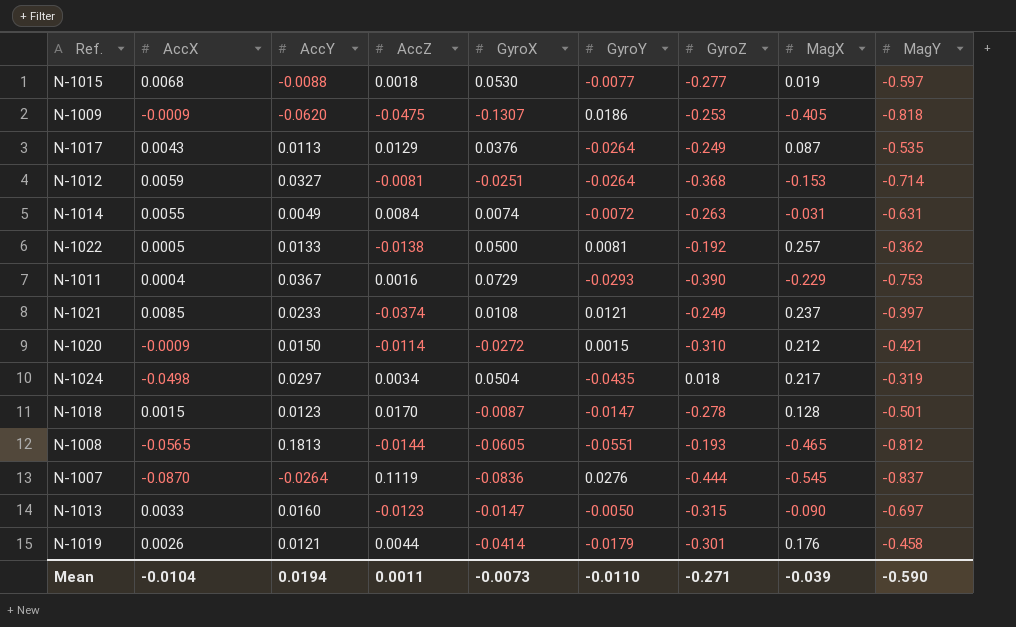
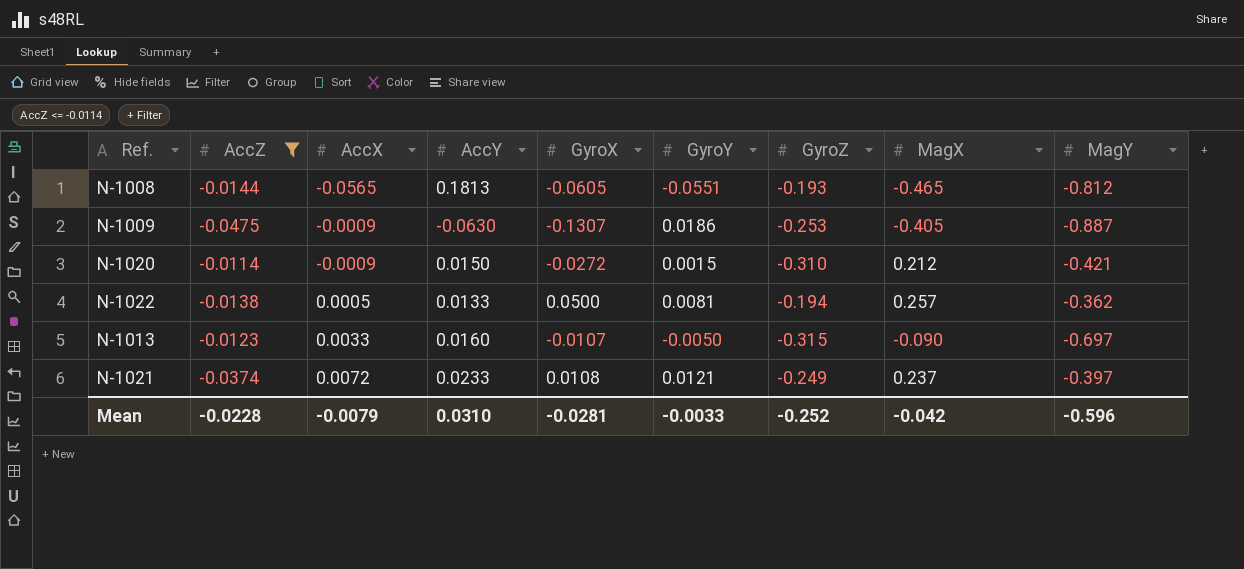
filter: none -> AccZ <= -0.0114
row order: none -> AccX ascending
column AccZ | position: 4 -> 2
N-1009 | AccY: -0.0620 -> -0.0630
N-1009 | MagY: -0.818 -> -0.887
N-1022 | GyroZ: -0.192 -> -0.194
N-1013 | GyroX: -0.0147 -> -0.0107
N-1021 | AccX: 0.0085 -> 0.0072
Mean | AccZ: 0.0011 -> -0.0228
Mean | AccX: -0.0104 -> -0.0079
Mean | AccY: 0.0194 -> 0.0310
Mean | GyroX: -0.0073 -> -0.0281
Mean | GyroY: -0.0110 -> -0.0033
Mean | GyroZ: -0.271 -> -0.252
Mean | MagX: -0.039 -> -0.042
Mean | MagY: -0.590 -> -0.596

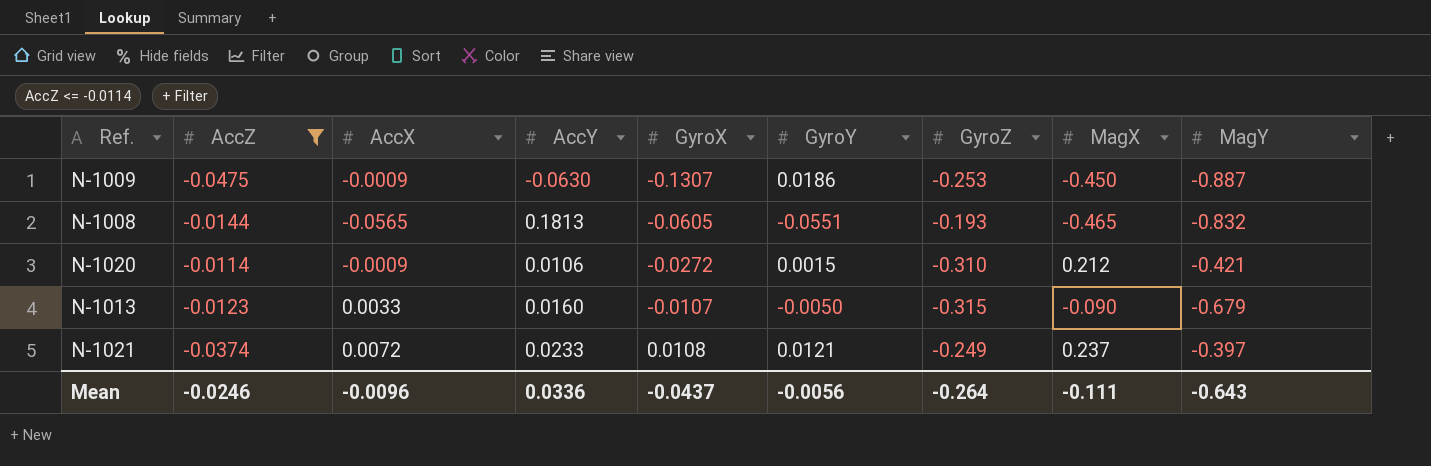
row order: AccX ascending -> GyroX ascending
row N-1022: -0.0138 | 0.0005 | 0.0133 | 0.0500 | 0.0081 | -0.194 | 0.257 | -0.362 -> none
N-1009 | MagX: -0.405 -> -0.450
N-1008 | MagY: -0.812 -> -0.832
N-1020 | AccY: 0.0150 -> 0.0106
N-1013 | MagY: -0.697 -> -0.679
Mean | AccZ: -0.0228 -> -0.0246
Mean | AccX: -0.0079 -> -0.0096
Mean | AccY: 0.0310 -> 0.0336
Mean | GyroX: -0.0281 -> -0.0437
Mean | GyroY: -0.0033 -> -0.0056
Mean | GyroZ: -0.252 -> -0.264
Mean | MagX: -0.042 -> -0.111
Mean | MagY: -0.596 -> -0.643

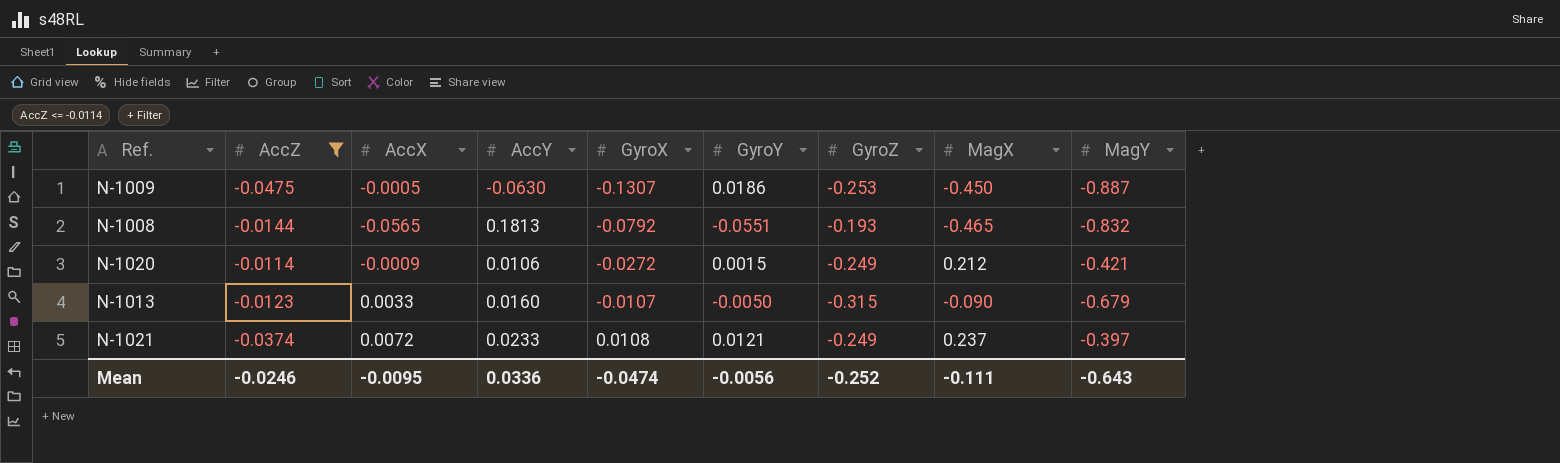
N-1009 | AccX: -0.0009 -> -0.0005
N-1008 | GyroX: -0.0605 -> -0.0792
N-1020 | GyroZ: -0.310 -> -0.249
Mean | AccX: -0.0096 -> -0.0095
Mean | GyroX: -0.0437 -> -0.0474
Mean | GyroZ: -0.264 -> -0.252

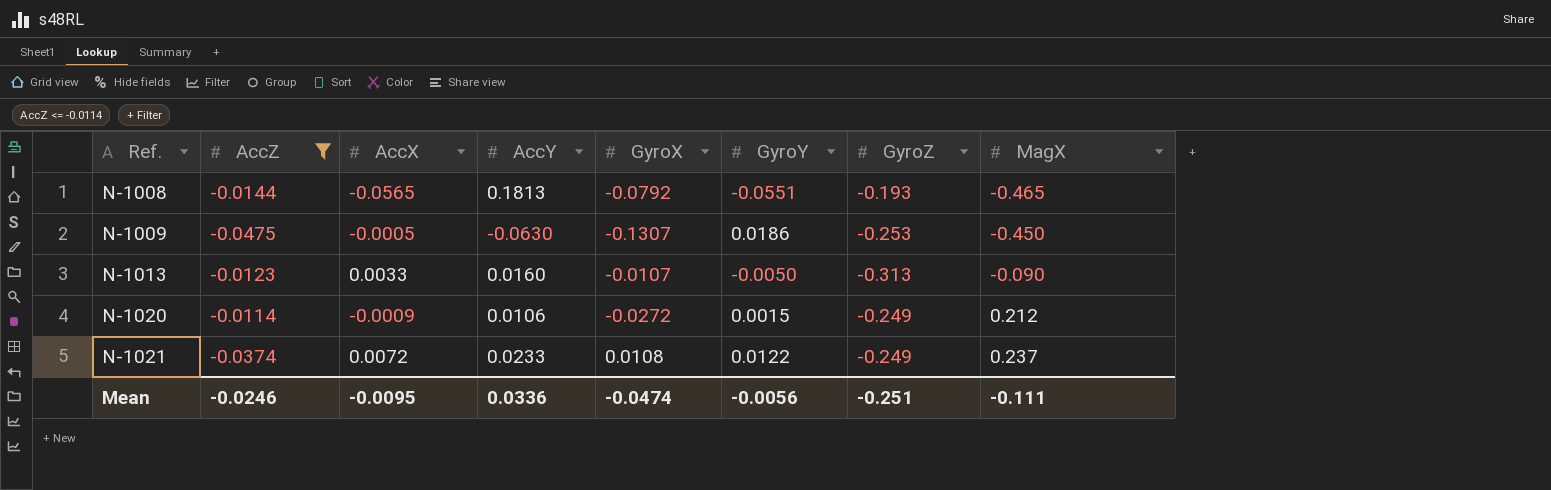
row order: GyroX ascending -> Ref. ascending
column MagY | position: 9 -> none
N-1013 | GyroZ: -0.315 -> -0.313
N-1021 | GyroY: 0.0121 -> 0.0122
Mean | GyroZ: -0.252 -> -0.251

